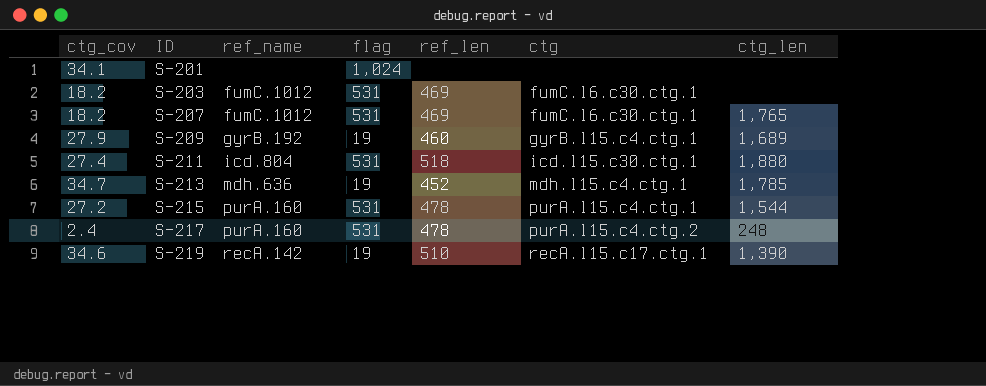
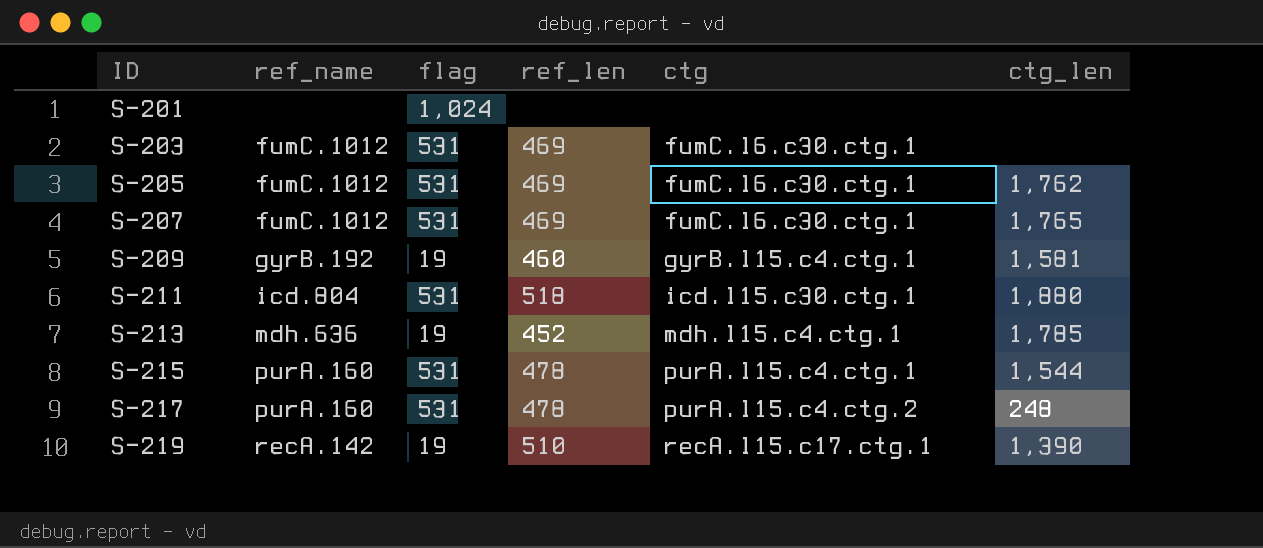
column ctg_cov | position: 1 -> none
row S-205: none -> fumC.1012 | 531 | 469 | fumC.l6.c30.ctg.1 | 1,762
S-209 | ctg_len: 1,689 -> 1,581

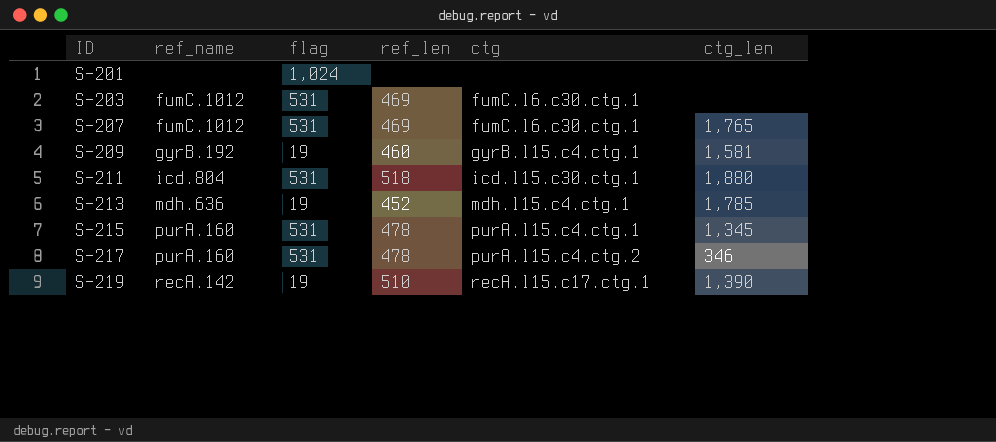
row S-205: fumC.1012 | 531 | 469 | fumC.l6.c30.ctg.1 | 1,762 -> none
S-215 | ctg_len: 1,544 -> 1,345
S-217 | ctg_len: 248 -> 346

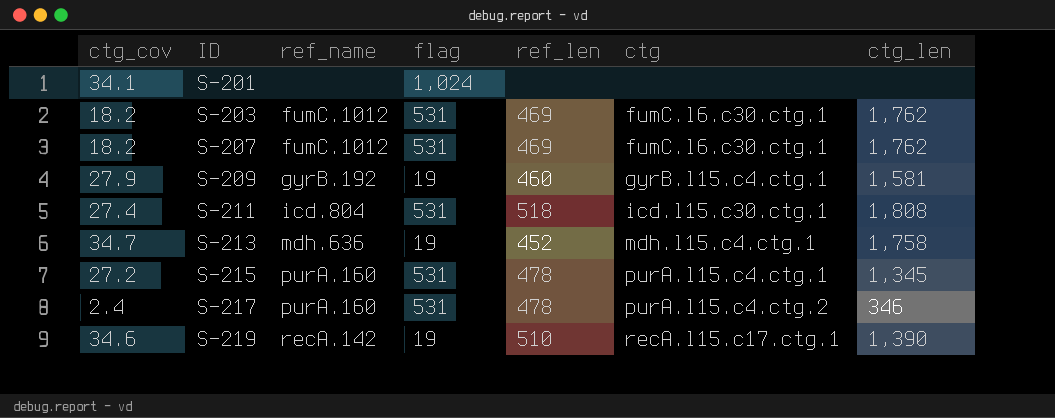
column ctg_cov | position: none -> 1
S-203 | ctg_len: none -> 1,762
S-207 | ctg_len: 1,765 -> 1,762
S-211 | ctg_len: 1,880 -> 1,808
S-213 | ctg_len: 1,785 -> 1,758

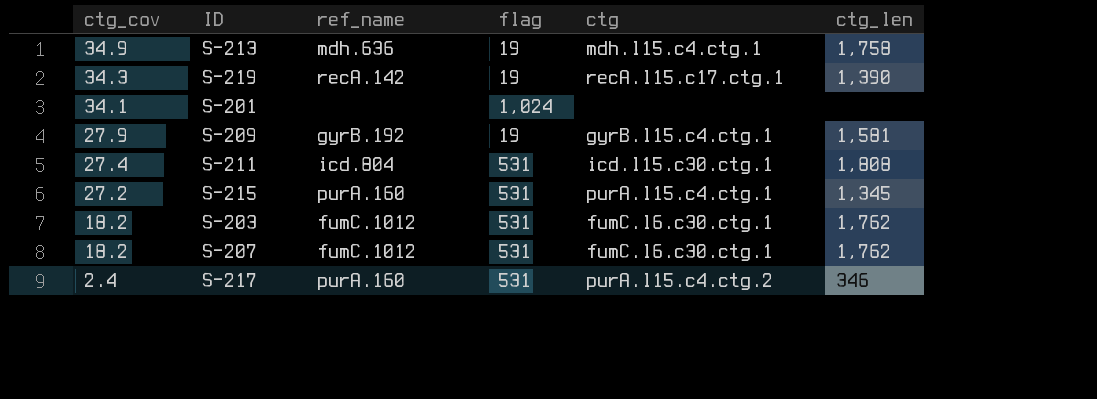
row order: ID ascending -> ctg_cov descending
column ref_len | position: 5 -> none
S-213 | ctg_cov: 34.7 -> 34.9
S-219 | ctg_cov: 34.6 -> 34.3

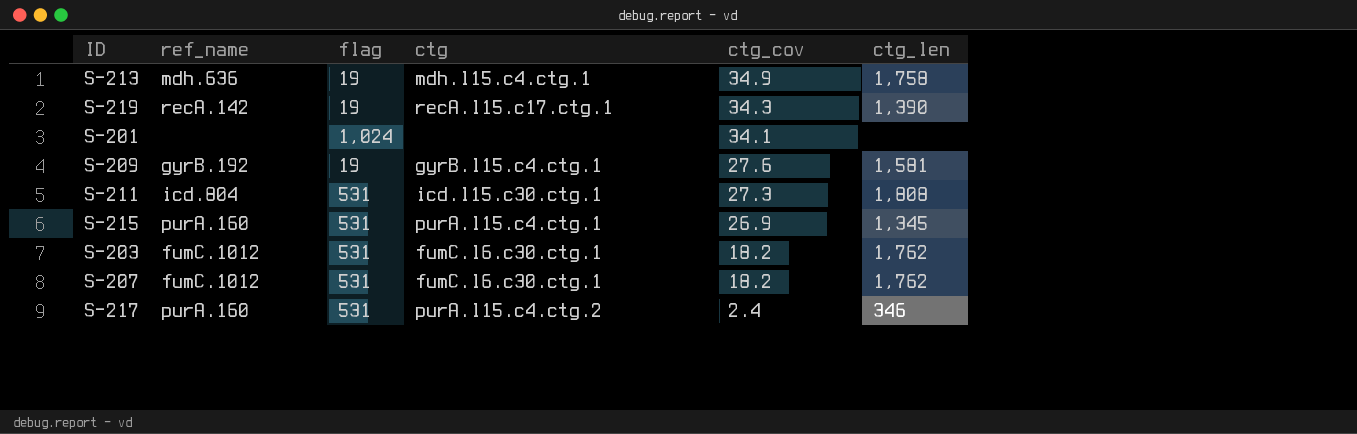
column ctg_cov | position: 1 -> 5
S-209 | ctg_cov: 27.9 -> 27.6
S-211 | ctg_cov: 27.4 -> 27.3
S-215 | ctg_cov: 27.2 -> 26.9

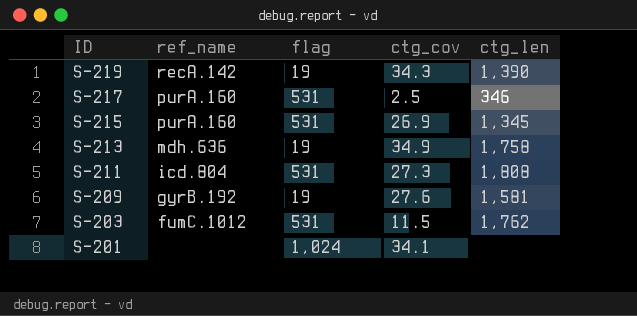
row order: ctg_cov descending -> ID descending
column ctg | position: 4 -> none
row S-207: fumC.1012 | 531 | fumC.l6.c30.ctg.1 | 18.2 | 1,762 -> none
S-217 | ctg_cov: 2.4 -> 2.5
S-203 | ctg_cov: 18.2 -> 11.5

